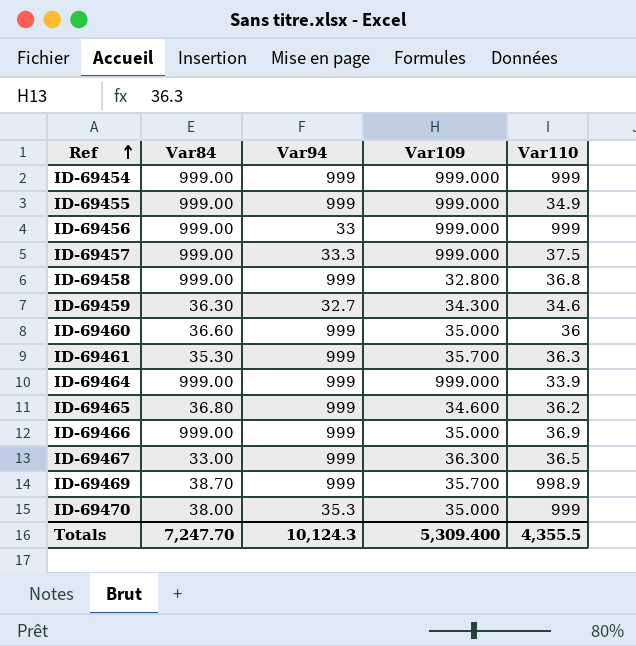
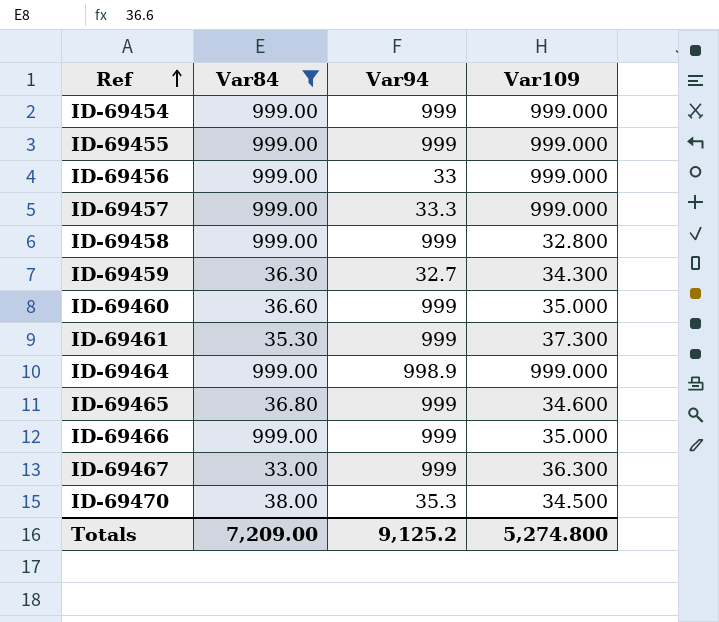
filter: none -> Var84 != 38.70
column Var110 | position: 5 -> none
ID-69461 | Var109: 35.700 -> 37.300
ID-69464 | Var94: 999 -> 998.9
ID-69470 | Var109: 35.000 -> 34.500
Totals | Var84: 7,247.70 -> 7,209.00
Totals | Var94: 10,124.3 -> 9,125.2
Totals | Var109: 5,309.400 -> 5,274.800

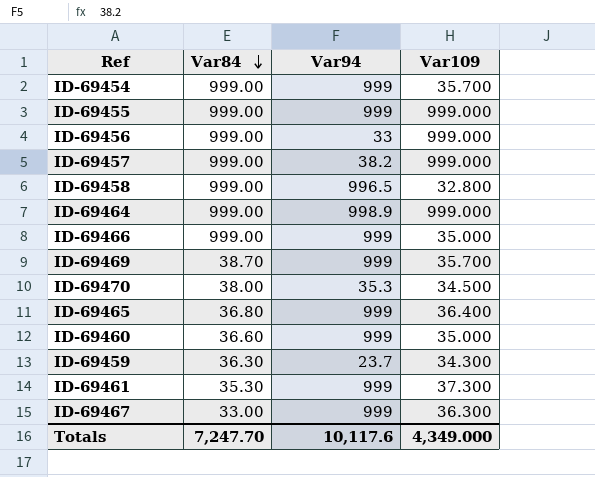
filter: Var84 != 38.70 -> none
row order: Ref ascending -> Var84 descending
ID-69454 | Var109: 999.000 -> 35.700
ID-69457 | Var94: 33.3 -> 38.2
ID-69458 | Var94: 999 -> 996.5
ID-69465 | Var109: 34.600 -> 36.400
ID-69459 | Var94: 32.7 -> 23.7
Totals | Var84: 7,209.00 -> 7,247.70
Totals | Var94: 9,125.2 -> 10,117.6
Totals | Var109: 5,274.800 -> 4,349.000

